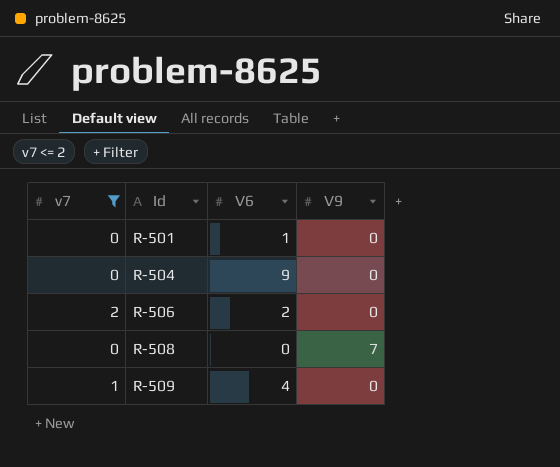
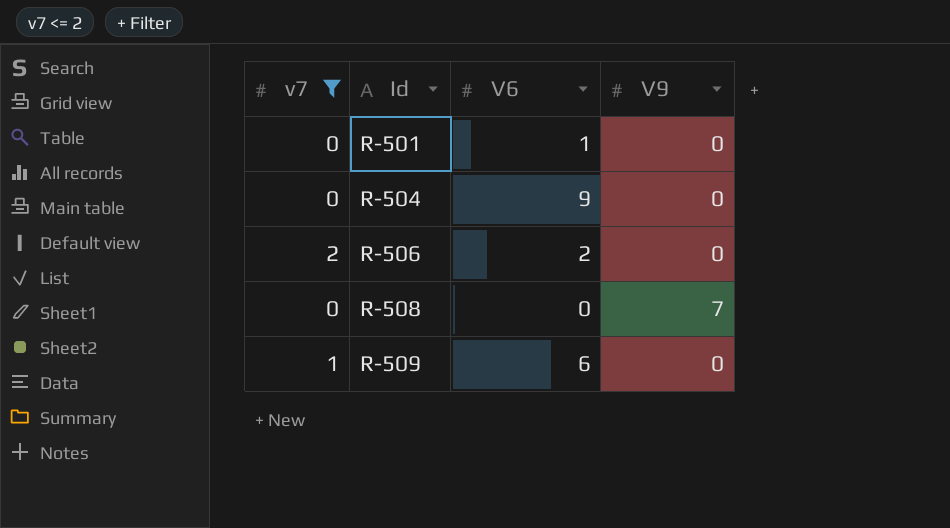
R-509 | V6: 4 -> 6

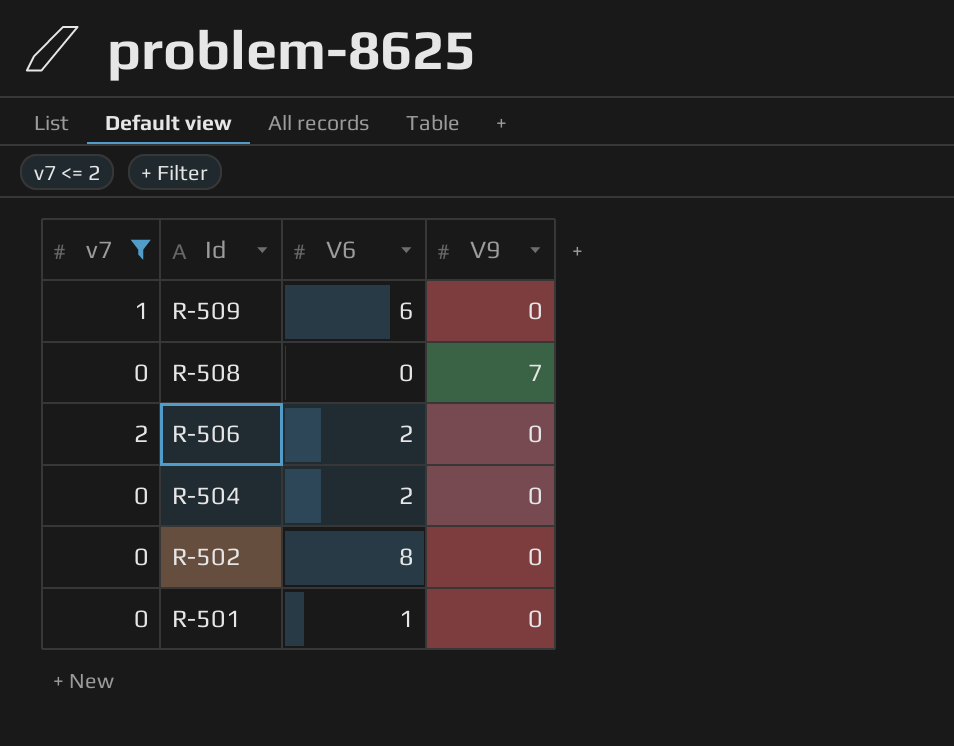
row order: Id ascending -> Id descending
R-504 | V6: 9 -> 2
row R-502: none -> 0 | 8 | 0

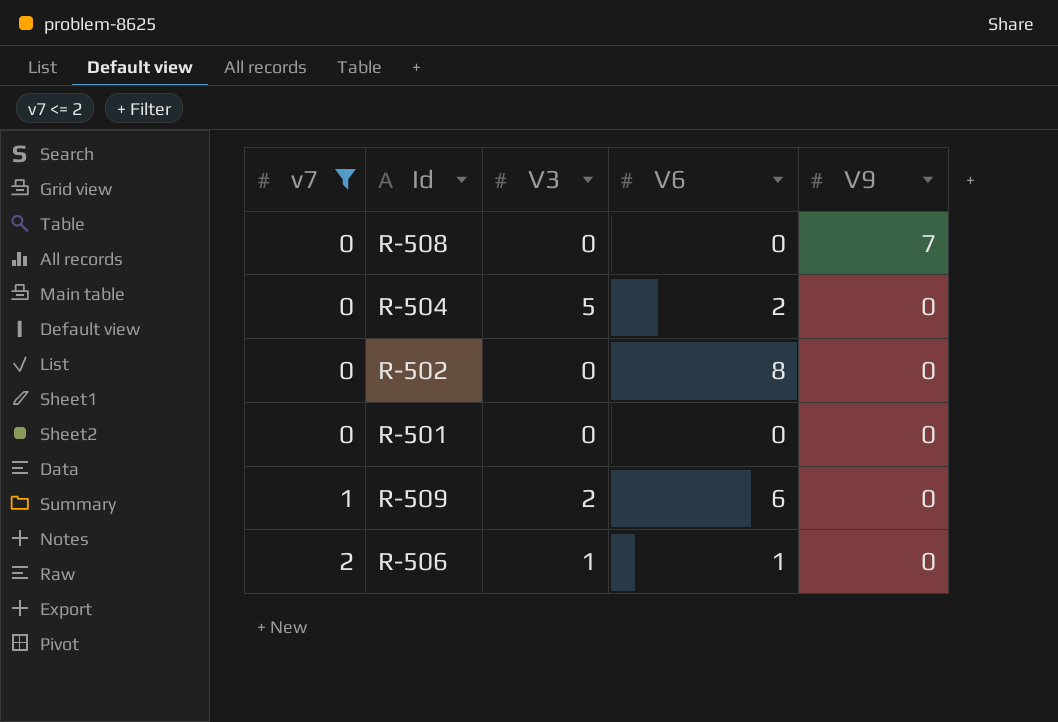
row order: Id descending -> v7 ascending
column V3 | position: none -> 3
R-501 | V6: 1 -> 0
R-506 | V6: 2 -> 1

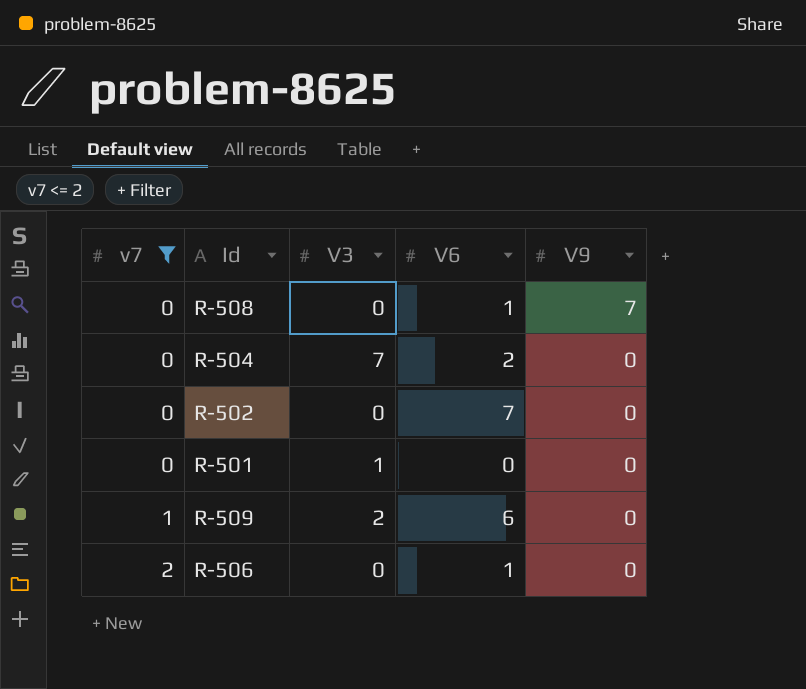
R-508 | V6: 0 -> 1
R-504 | V3: 5 -> 7
R-502 | V6: 8 -> 7
R-501 | V3: 0 -> 1
R-506 | V3: 1 -> 0

